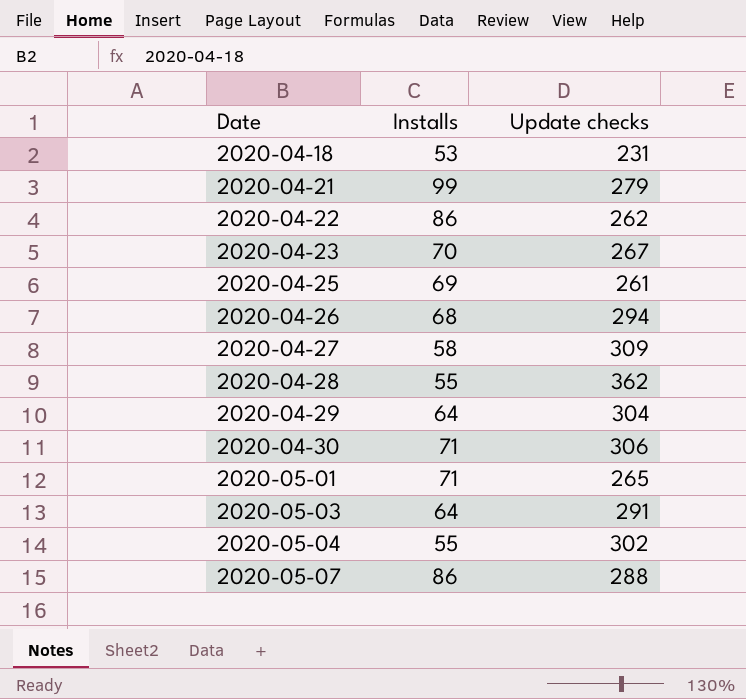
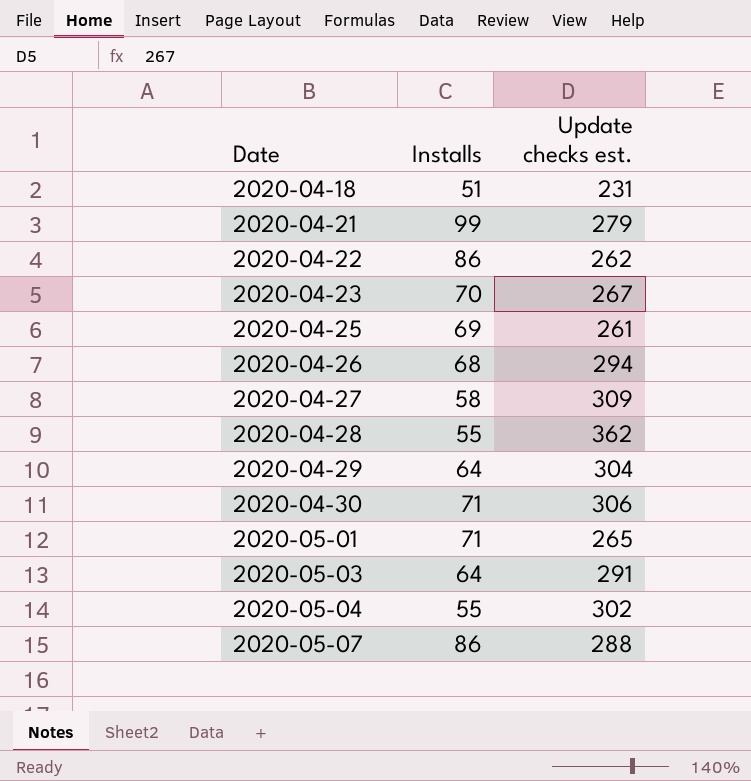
column name: Update checks -> Update checks est.
2020-04-18 | Installs: 53 -> 51

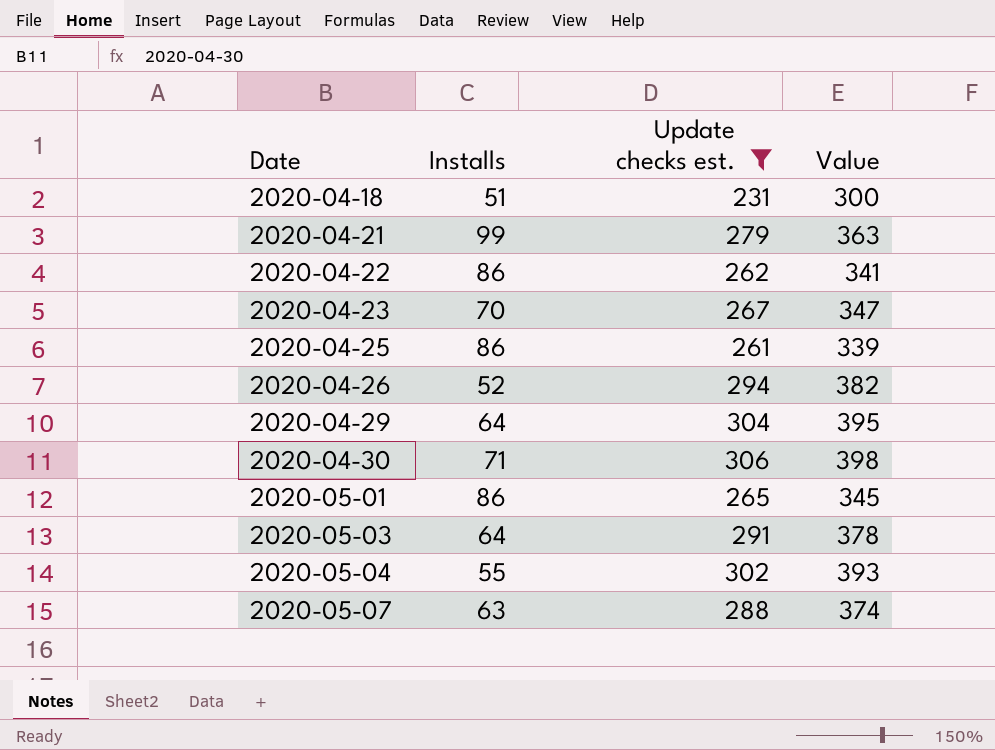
filter: none -> Update checks est. <= 306
column Value | formula: none -> [Update checks est.] * 1.3
2020-04-25 | Installs: 69 -> 86
2020-04-26 | Installs: 68 -> 52
2020-05-01 | Installs: 71 -> 86
2020-05-07 | Installs: 86 -> 63

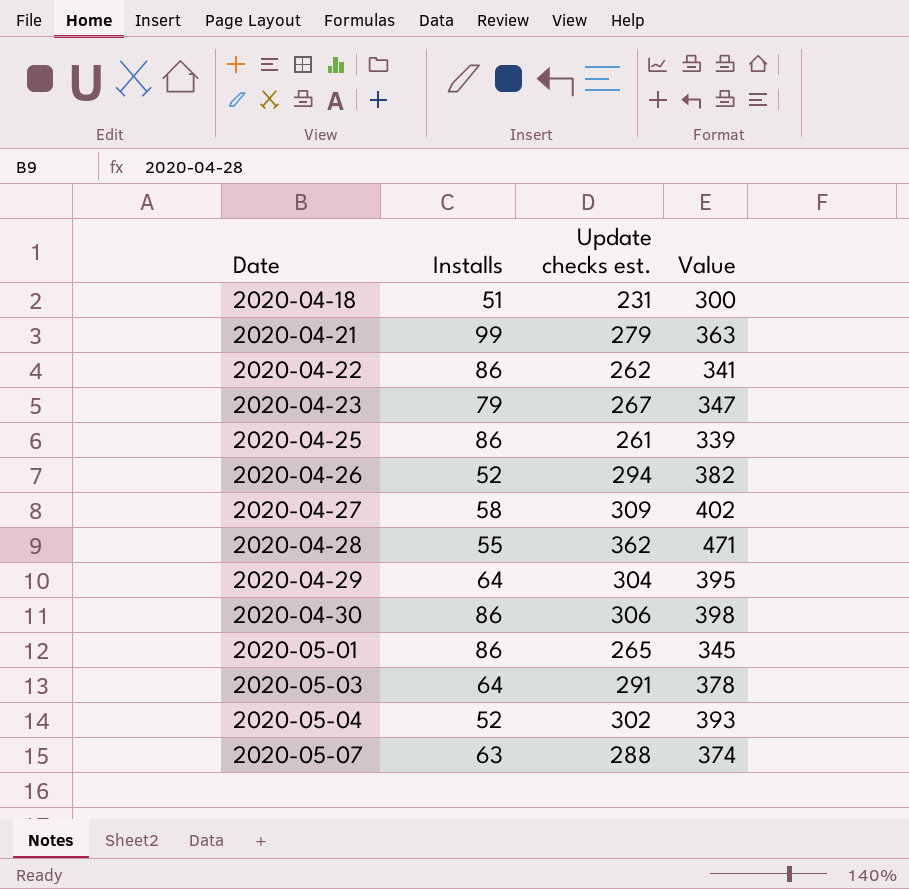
filter: Update checks est. <= 306 -> none
2020-04-23 | Installs: 70 -> 79
2020-04-30 | Installs: 71 -> 86
2020-05-04 | Installs: 55 -> 52

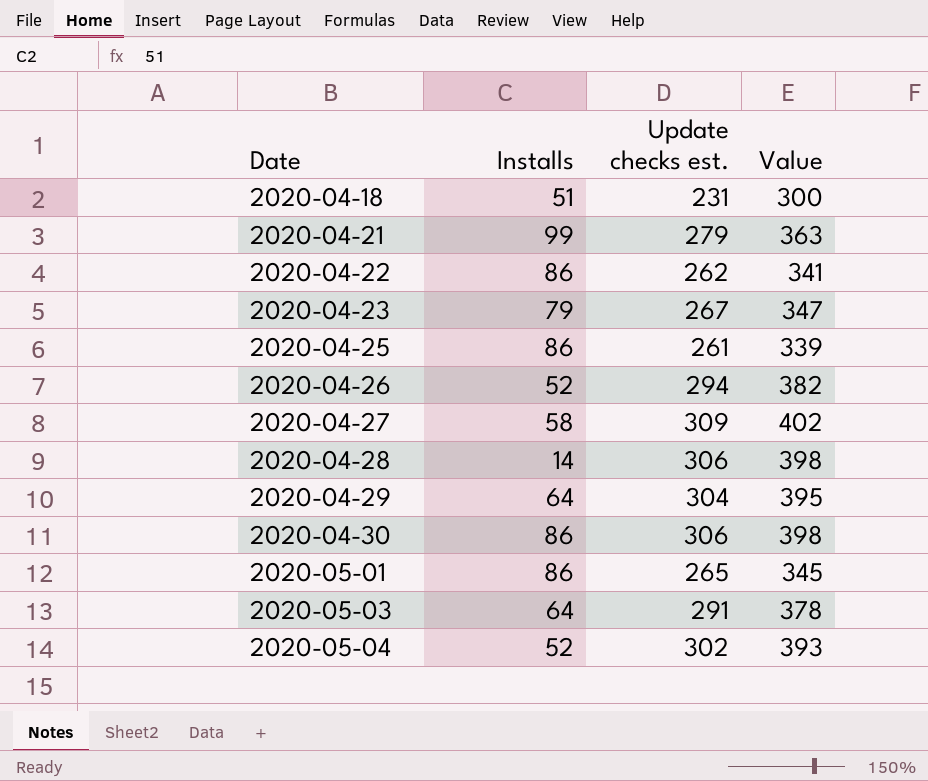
row 2020-05-07: 63 | 288 | 374 -> none
2020-04-28 | Installs: 55 -> 14
2020-04-28 | Update checks est.: 362 -> 306
2020-04-28 | Value: 471 -> 398

